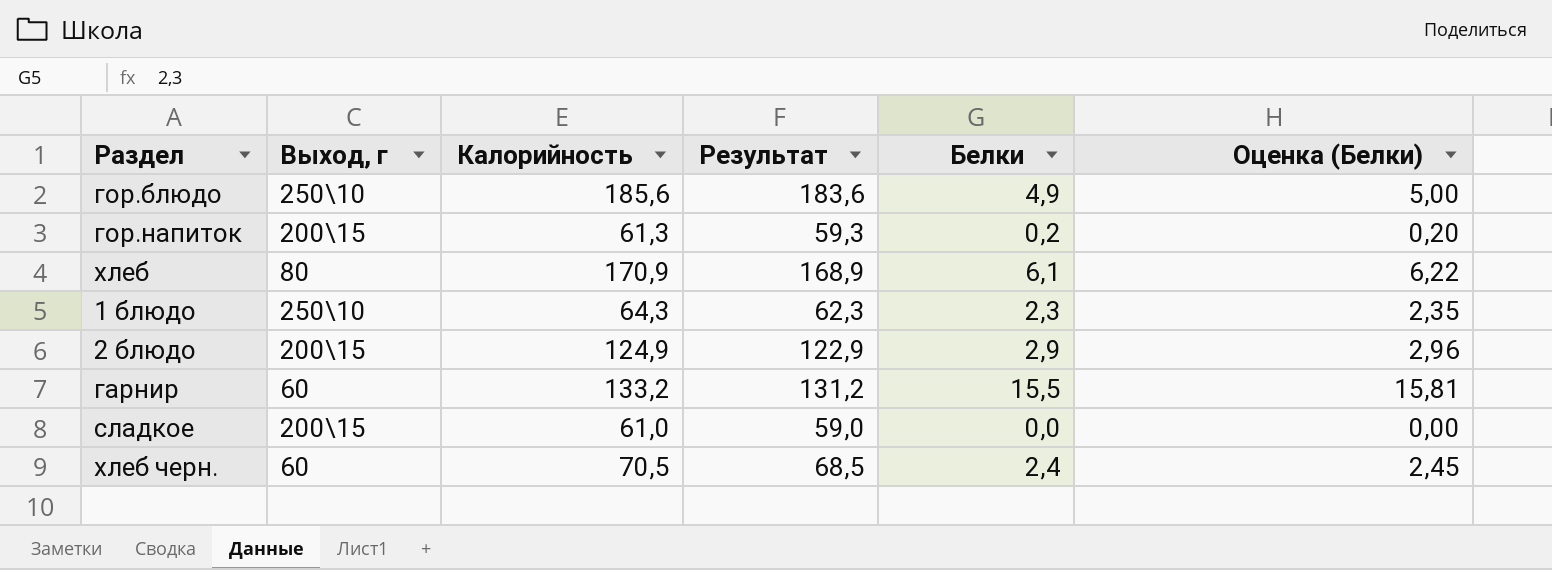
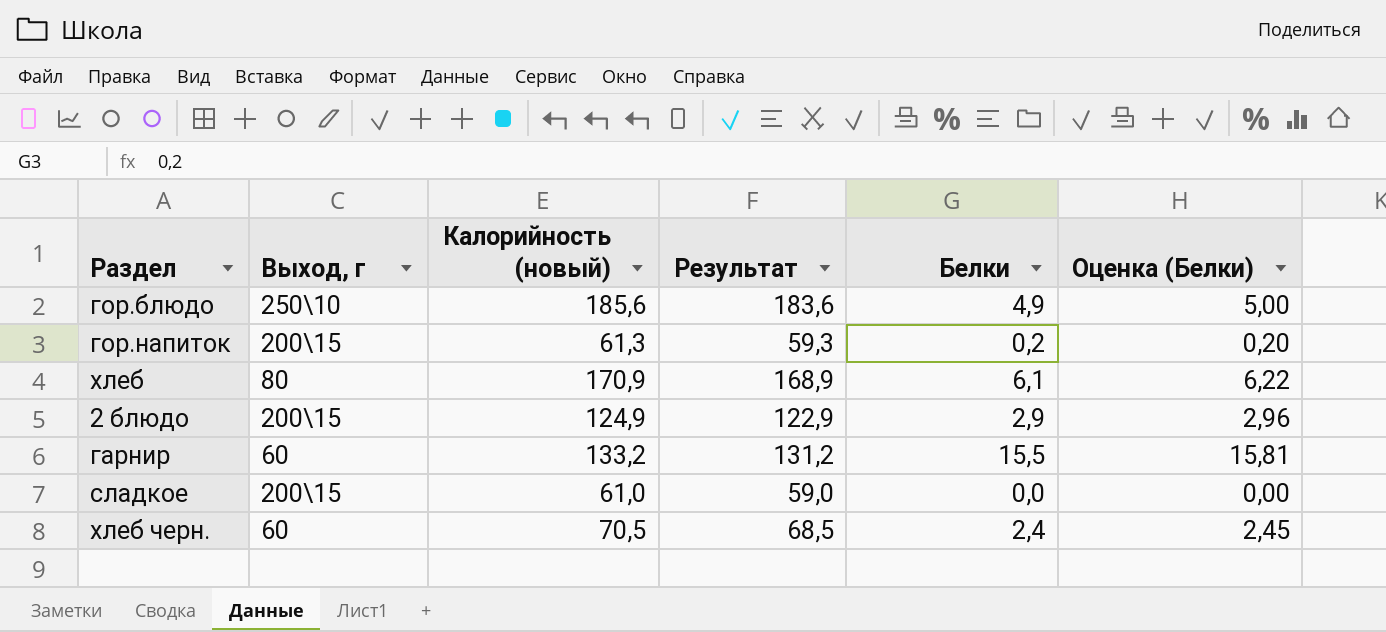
column name: Калорийность -> Калорийность (новый)
row 1 блюдо: 250\10 | 64,3 | 62,3 | 2,3 | 2,35 -> none

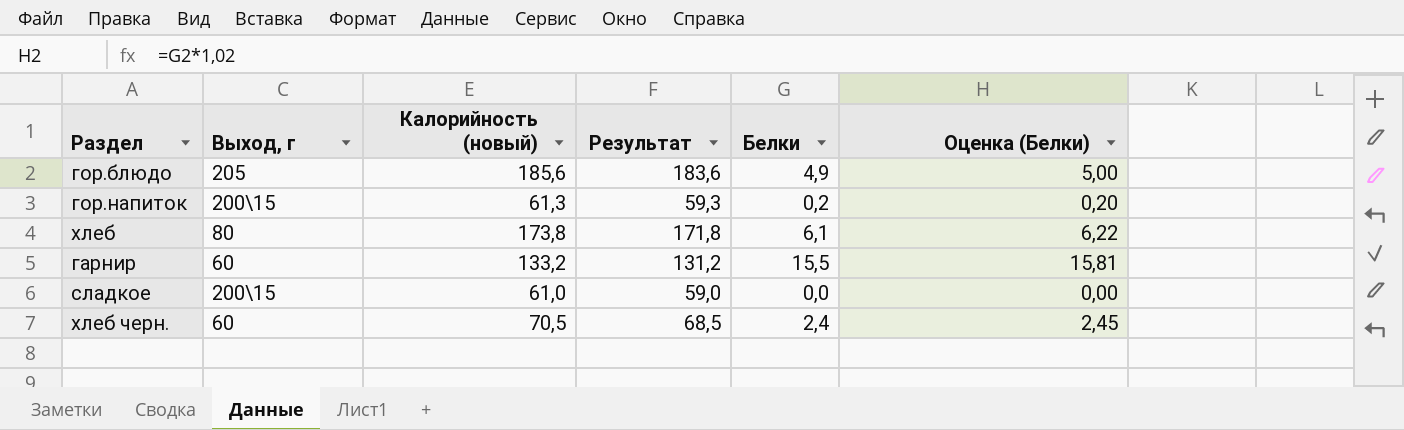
row 2 блюдо: 200\15 | 124,9 | 122,9 | 2,9 | 2,96 -> none
гор.блюдо | Выход, г: 250\10 -> 205
хлеб | Калорийность (новый): 170,9 -> 173,8
хлеб | Результат: 168,9 -> 171,8

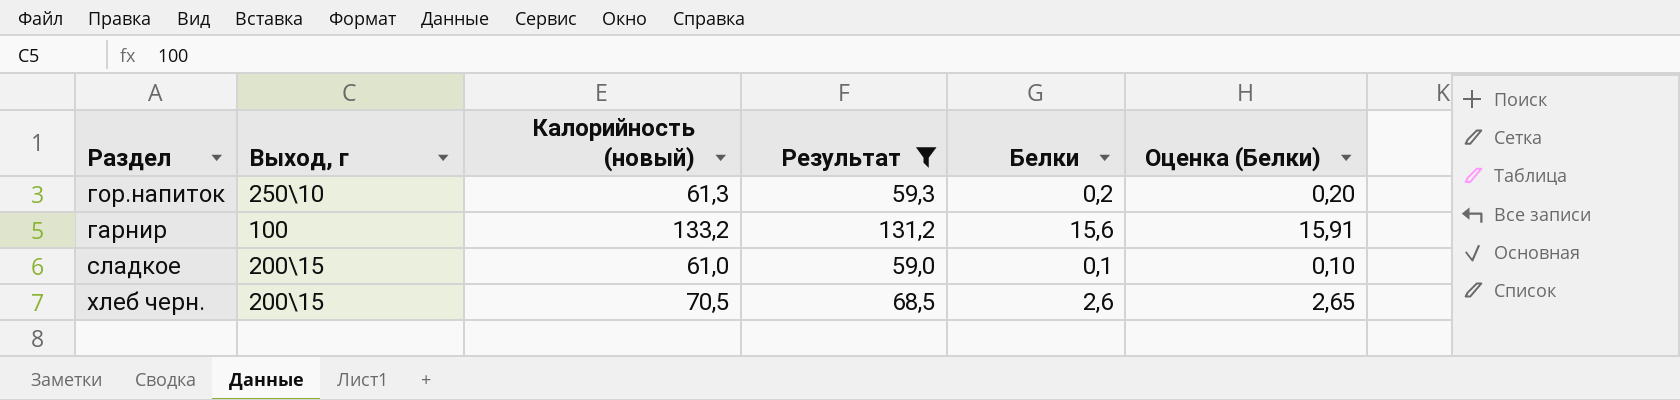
filter: none -> Результат <= 131,2
гор.напиток | Выход, г: 200\15 -> 250\10
гарнир | Выход, г: 60 -> 100
гарнир | Белки: 15,5 -> 15,6
гарнир | Оценка (Белки): 15,81 -> 15,91
сладкое | Белки: 0,0 -> 0,1
сладкое | Оценка (Белки): 0,00 -> 0,10
хлеб черн. | Выход, г: 60 -> 200\15
хлеб черн. | Белки: 2,4 -> 2,6
хлеб черн. | Оценка (Белки): 2,45 -> 2,65

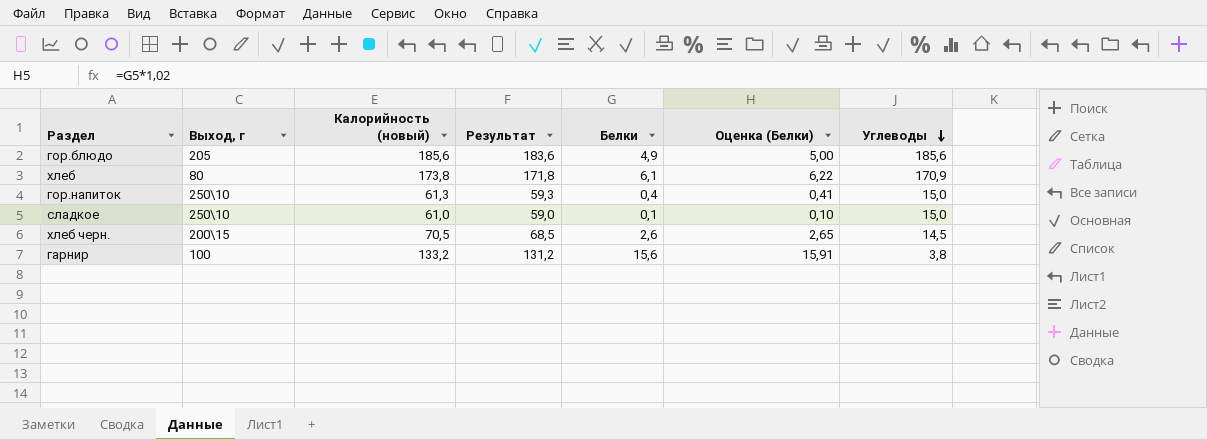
filter: Результат <= 131,2 -> none
row order: none -> Углеводы descending
column Углеводы | position: none -> 7
гор.напиток | Белки: 0,2 -> 0,4
гор.напиток | Оценка (Белки): 0,20 -> 0,41
сладкое | Выход, г: 200\15 -> 250\10

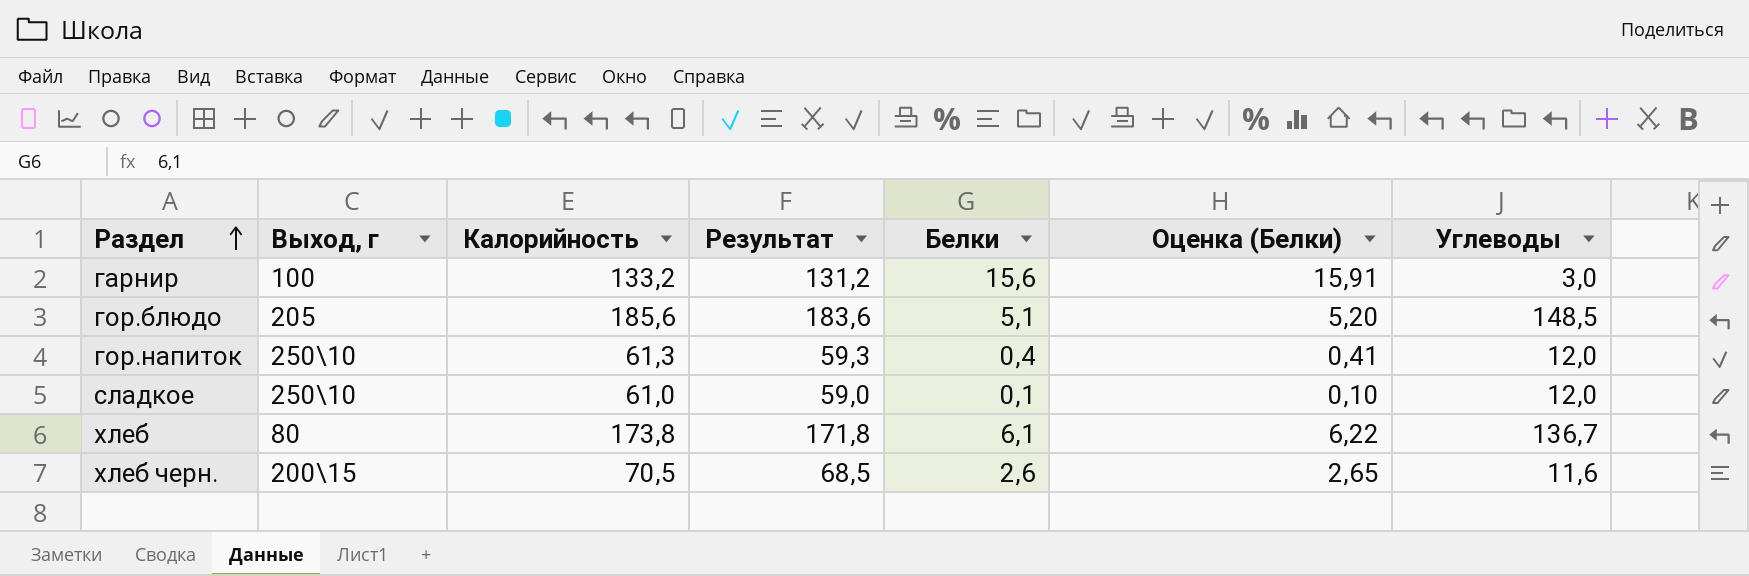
row order: Углеводы descending -> Раздел ascending
column name: Калорийность (новый) -> Калорийность
гарнир | Углеводы: 3,8 -> 3,0
гор.блюдо | Белки: 4,9 -> 5,1
гор.блюдо | Оценка (Белки): 5,00 -> 5,20
гор.блюдо | Углеводы: 185,6 -> 148,5
гор.напиток | Углеводы: 15,0 -> 12,0
сладкое | Углеводы: 15,0 -> 12,0
хлеб | Углеводы: 170,9 -> 136,7
хлеб черн. | Углеводы: 14,5 -> 11,6

